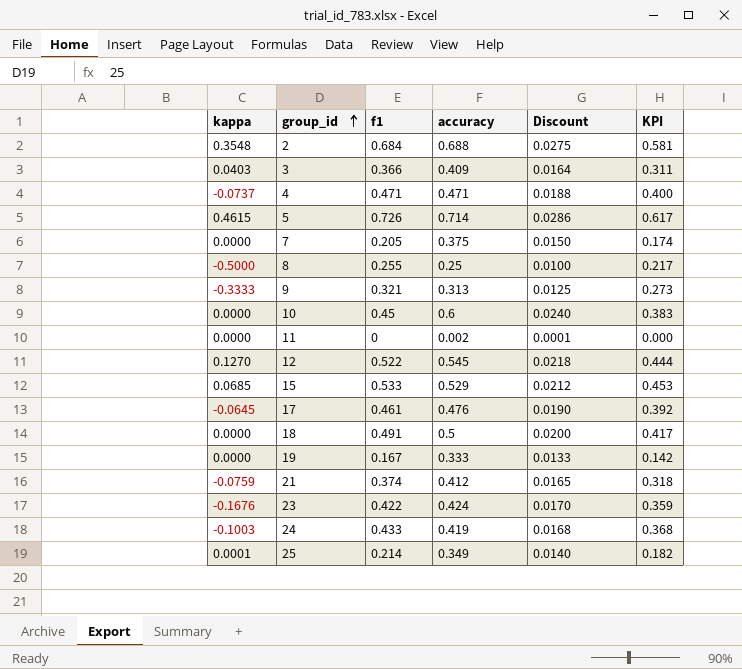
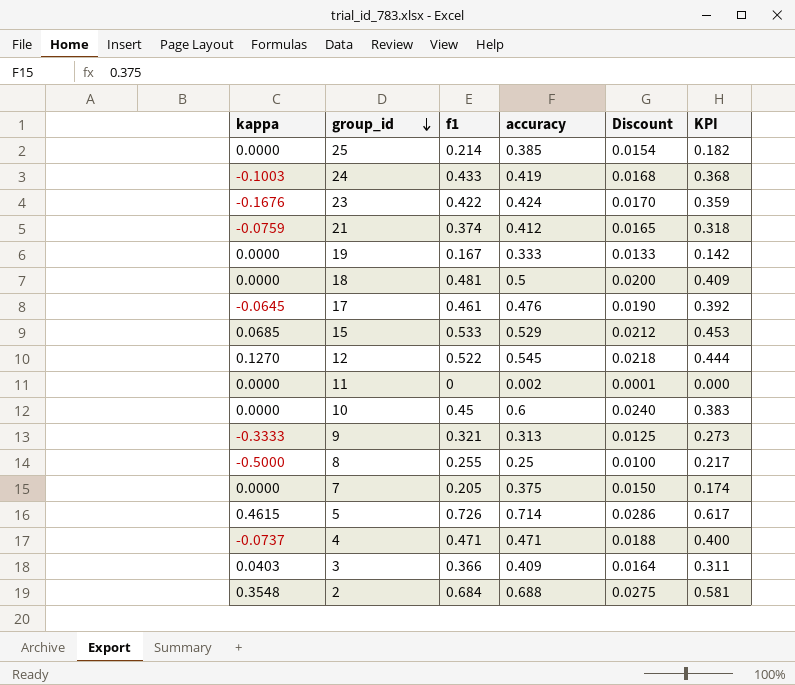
row order: group_id ascending -> group_id descending
25 | kappa: 0.0001 -> 0.0000
25 | accuracy: 0.349 -> 0.385
25 | Discount: 0.0140 -> 0.0154
18 | f1: 0.491 -> 0.481
18 | KPI: 0.417 -> 0.409

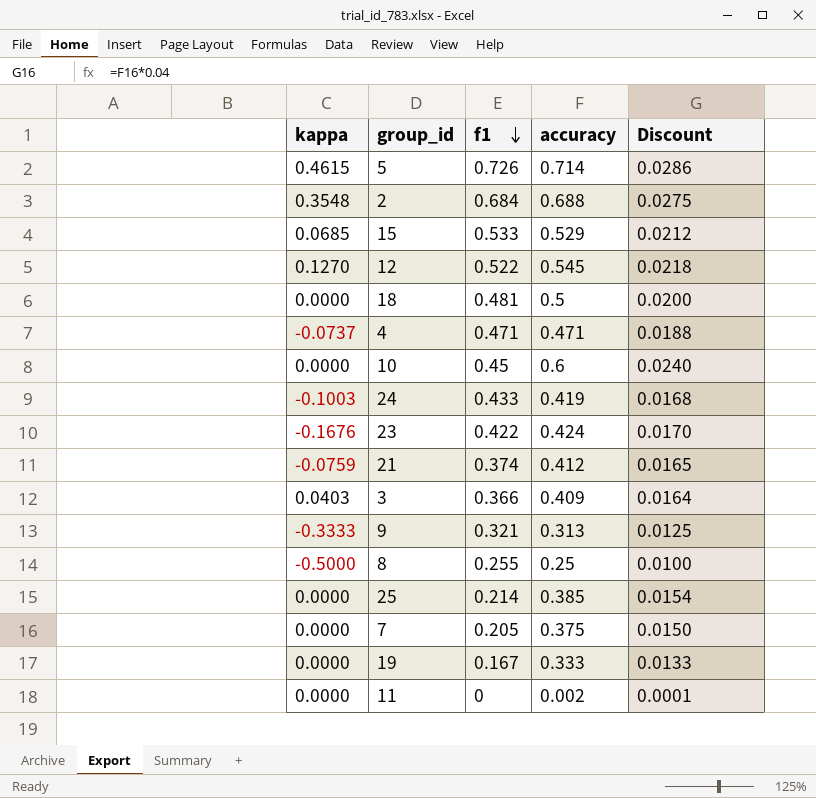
row order: group_id descending -> f1 descending
column KPI | formula: [f1] * 0.85 -> none
row 17: -0.0645 | 0.461 | 0.476 | 0.0190 | 0.392 -> none

